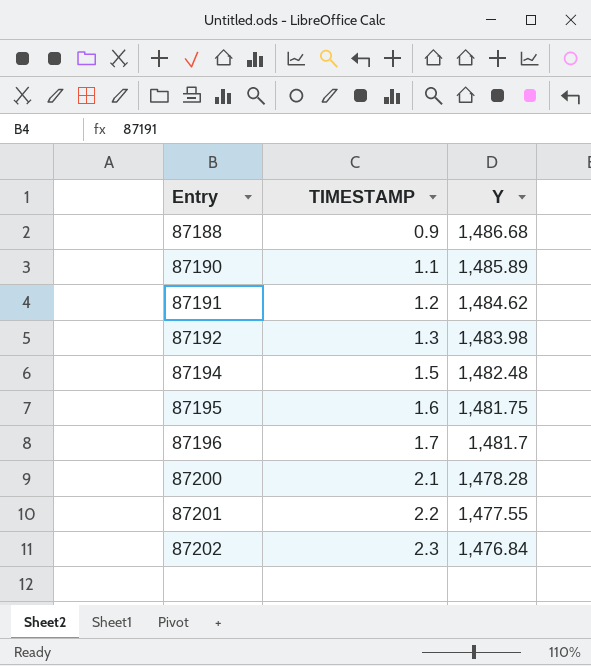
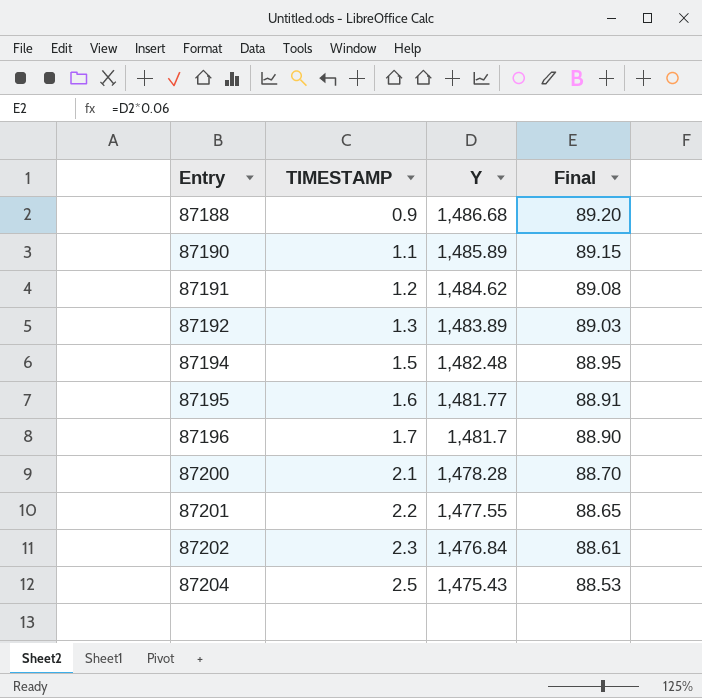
column Final | formula: none -> [Y] * 0.06
87192 | Y: 1,483.98 -> 1,483.89
87195 | Y: 1,481.75 -> 1,481.77
row 87204: none -> 2.5 | 1,475.43 | 88.53

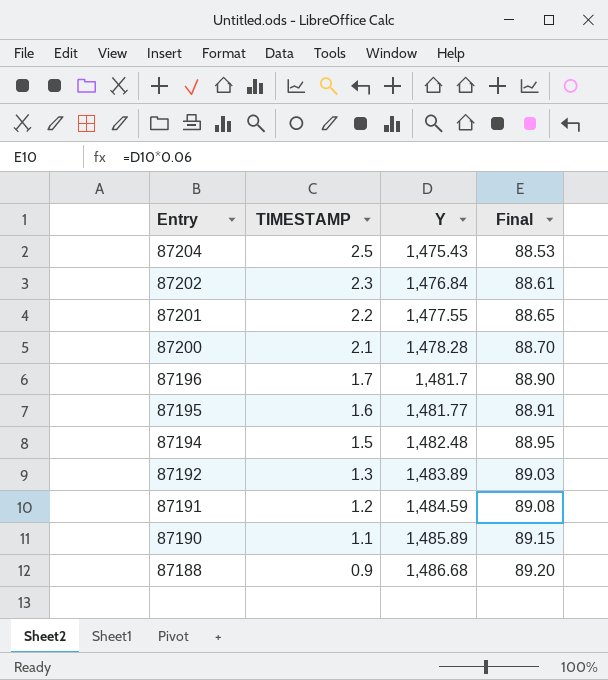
row order: Entry ascending -> Entry descending
87191 | Y: 1,484.62 -> 1,484.59

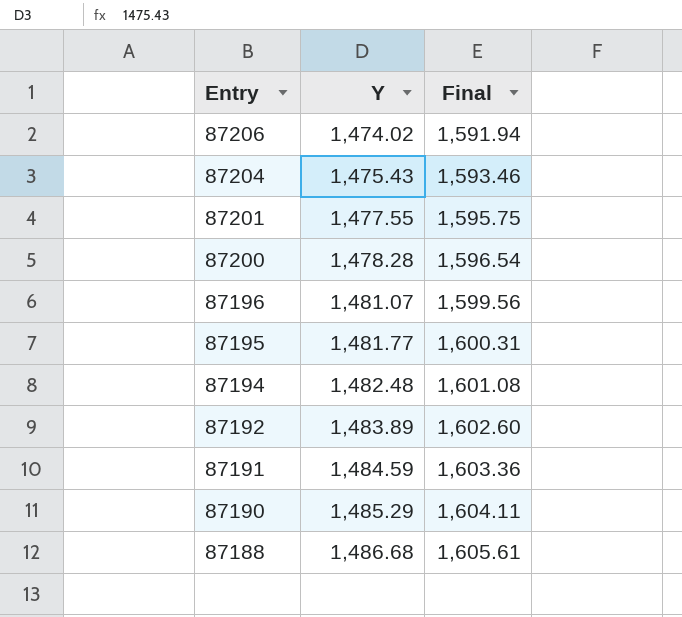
column TIMESTAMP | position: 2 -> none
column Final | formula: [Y] * 0.06 -> [Y] * 1.08
row 87202: 2.3 | 1,476.84 | 88.61 -> none
row 87206: none -> 1,474.02 | 1,591.94
87196 | Y: 1,481.7 -> 1,481.07
87190 | Y: 1,485.89 -> 1,485.29

